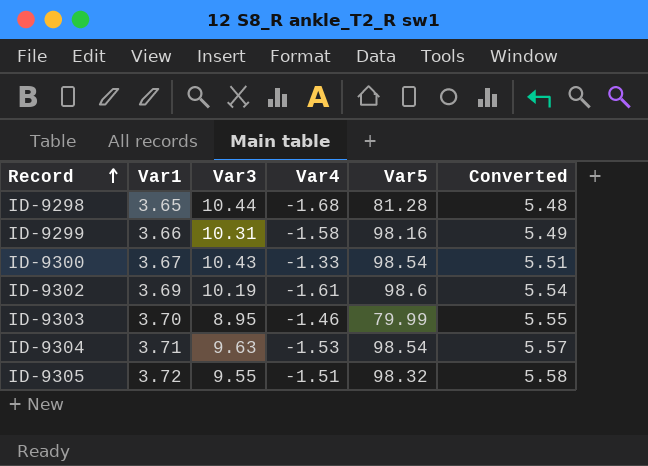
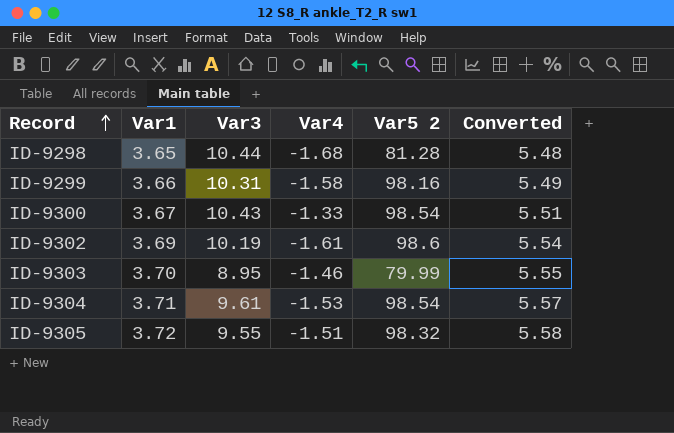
column name: Var5 -> Var5 2
ID-9304 | Var3: 9.63 -> 9.61

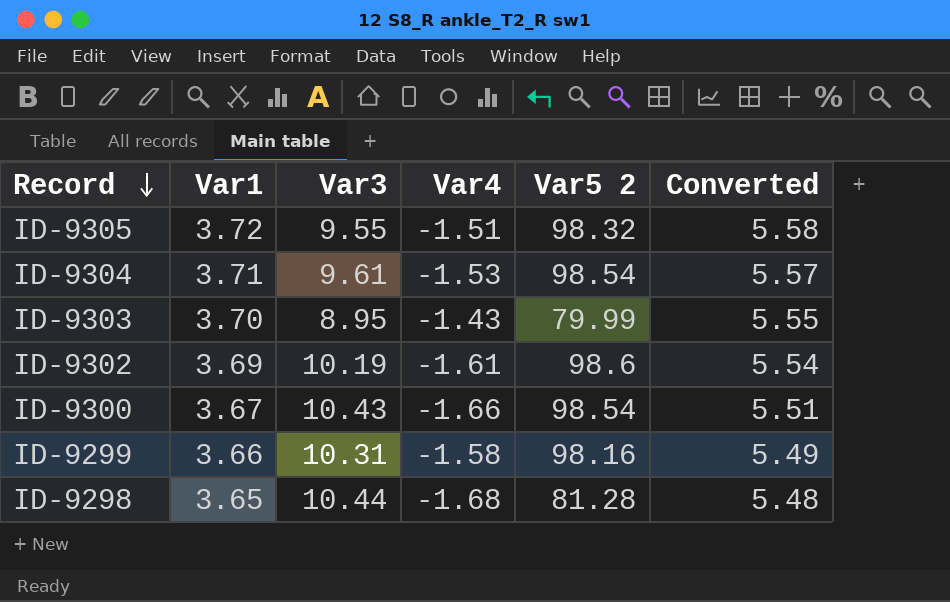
row order: Record ascending -> Record descending
ID-9303 | Var4: -1.46 -> -1.43
ID-9300 | Var4: -1.33 -> -1.66

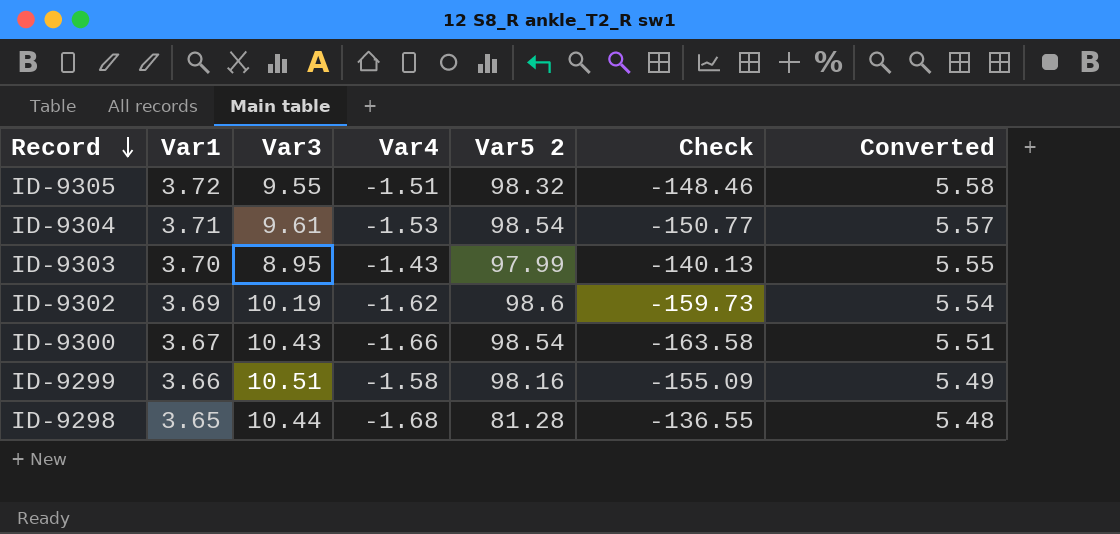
column Check | formula: none -> [Var4] * [Var5 2]
ID-9303 | Var5 2: 79.99 -> 97.99
ID-9302 | Var4: -1.61 -> -1.62
ID-9299 | Var3: 10.31 -> 10.51

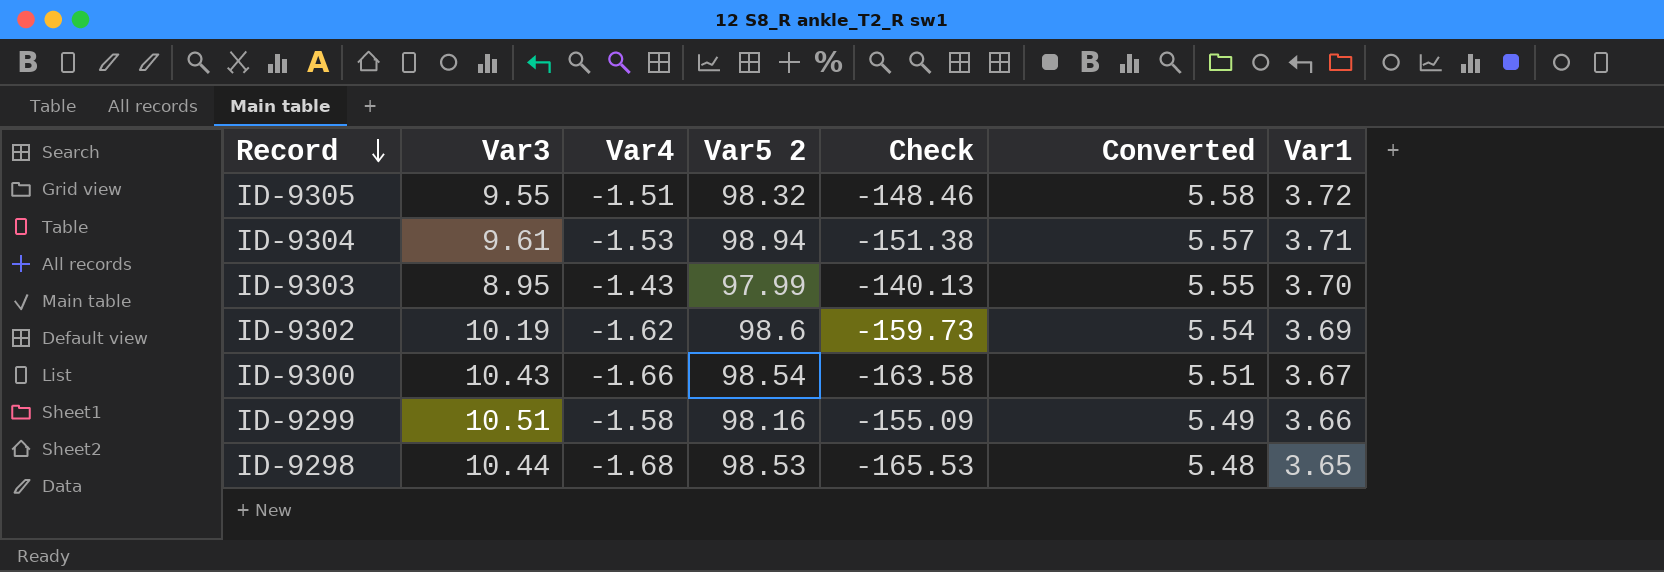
column Var1 | position: 2 -> 7
ID-9304 | Var5 2: 98.54 -> 98.94
ID-9304 | Check: -150.77 -> -151.38
ID-9298 | Var5 2: 81.28 -> 98.53
ID-9298 | Check: -136.55 -> -165.53

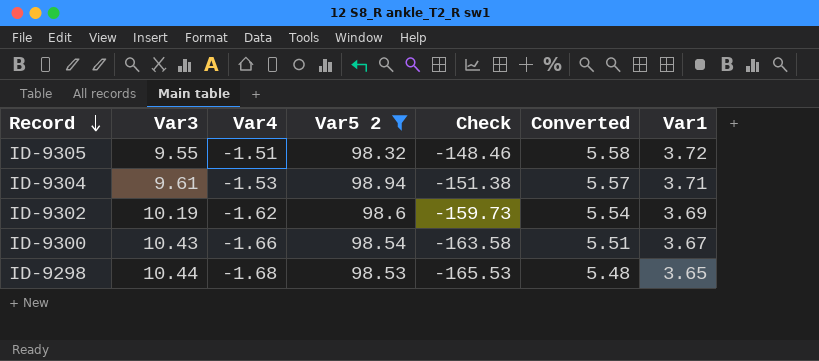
filter: none -> Var5 2 >= 98.32

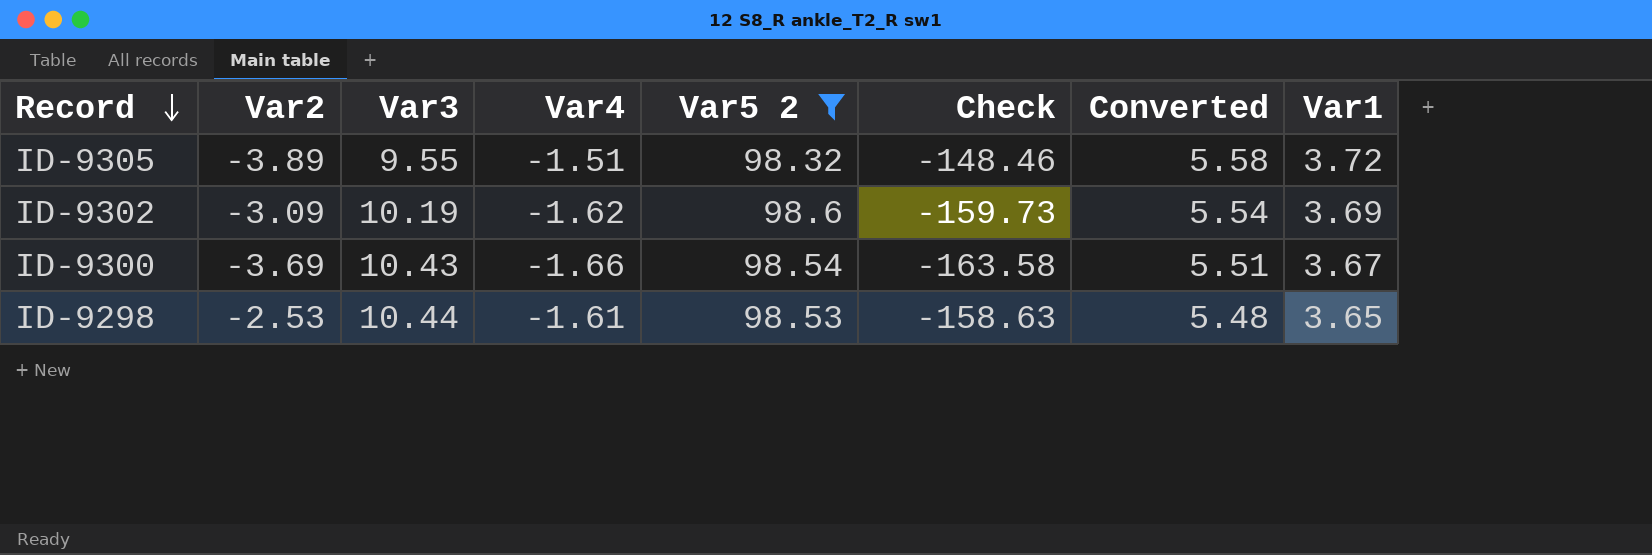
column Var2 | position: none -> 2
row ID-9304: 9.61 | -1.53 | 98.94 | -151.38 | 5.57 | 3.71 -> none
ID-9298 | Var4: -1.68 -> -1.61
ID-9298 | Check: -165.53 -> -158.63

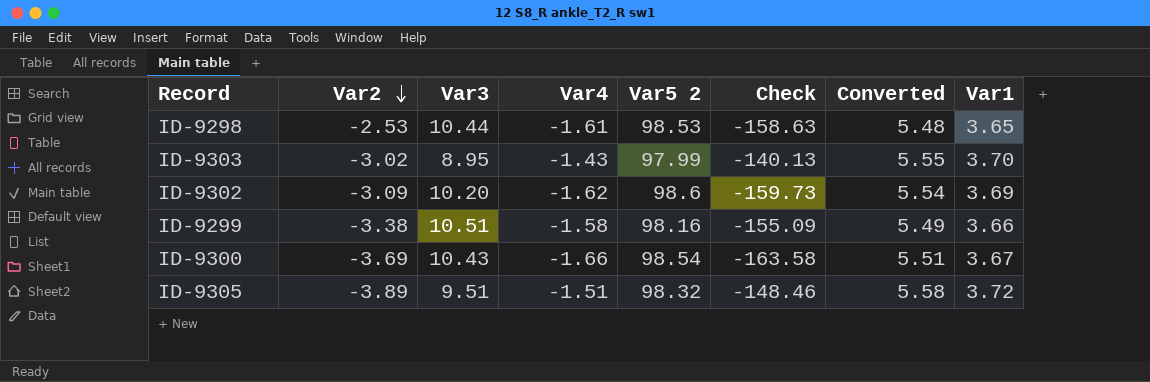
filter: Var5 2 >= 98.32 -> none
row order: Record descending -> Var2 descending
ID-9302 | Var3: 10.19 -> 10.20
ID-9305 | Var3: 9.55 -> 9.51

